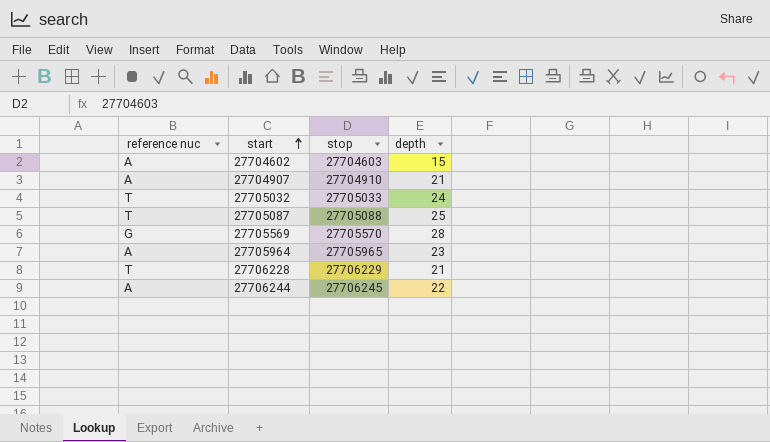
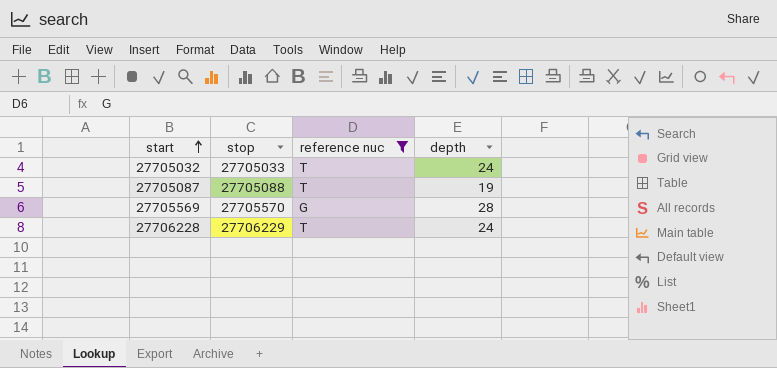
filter: none -> reference nuc != A
column reference nuc | position: 1 -> 3
27705087 | depth: 25 -> 19
27706228 | depth: 21 -> 24

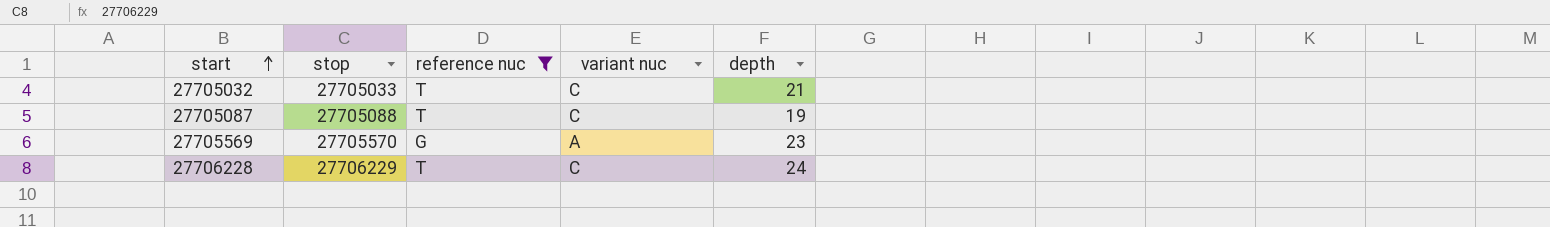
column variant nuc | position: none -> 4
27705032 | depth: 24 -> 21
27705569 | depth: 28 -> 23

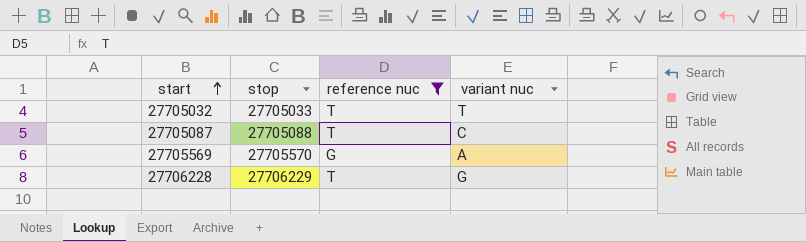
column depth | position: 5 -> none
27705032 | variant nuc: C -> T
27706228 | variant nuc: C -> G

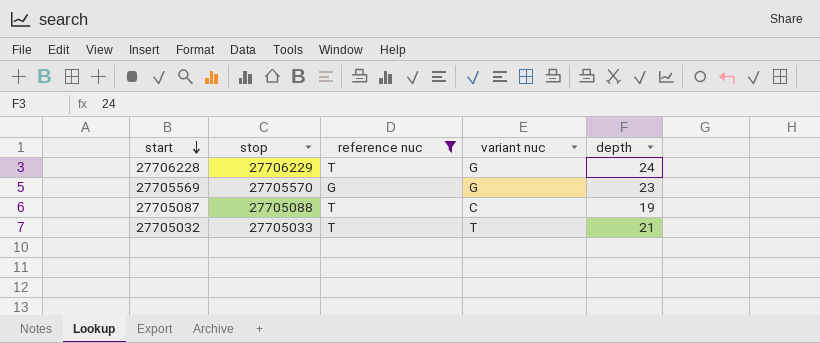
row order: start ascending -> start descending
column depth | position: none -> 5
27705569 | variant nuc: A -> G

